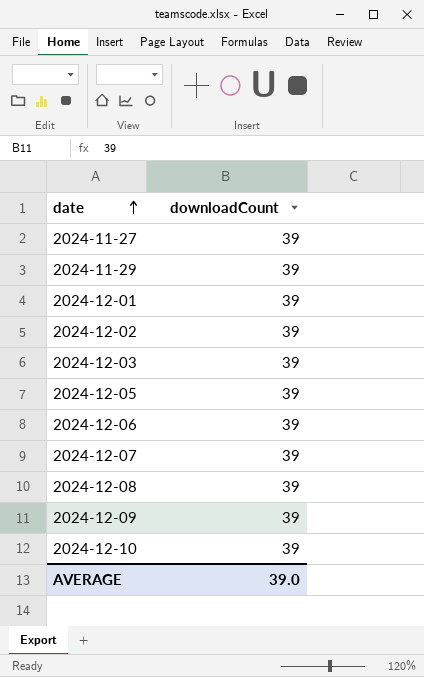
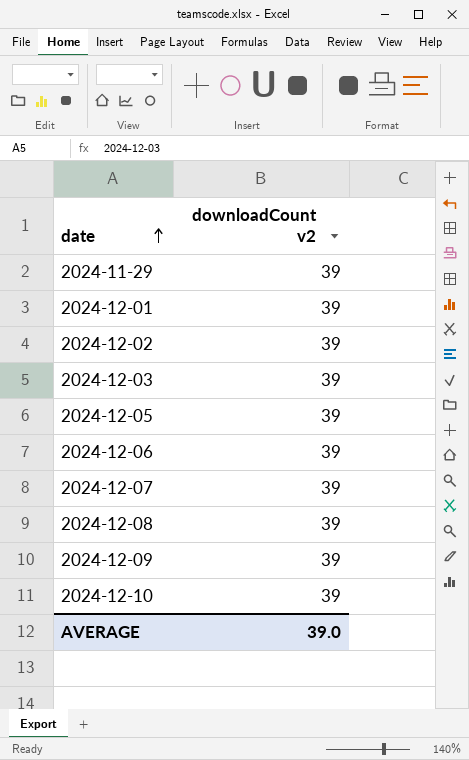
column name: downloadCount -> downloadCount v2
row 2024-11-27: 39 -> none

